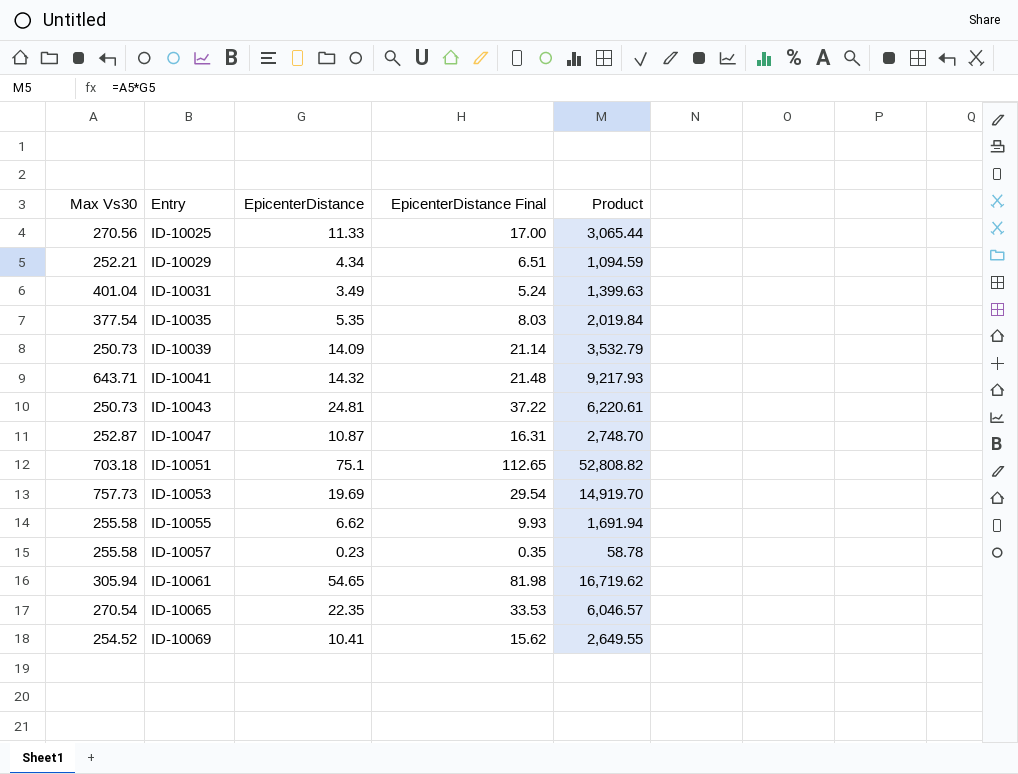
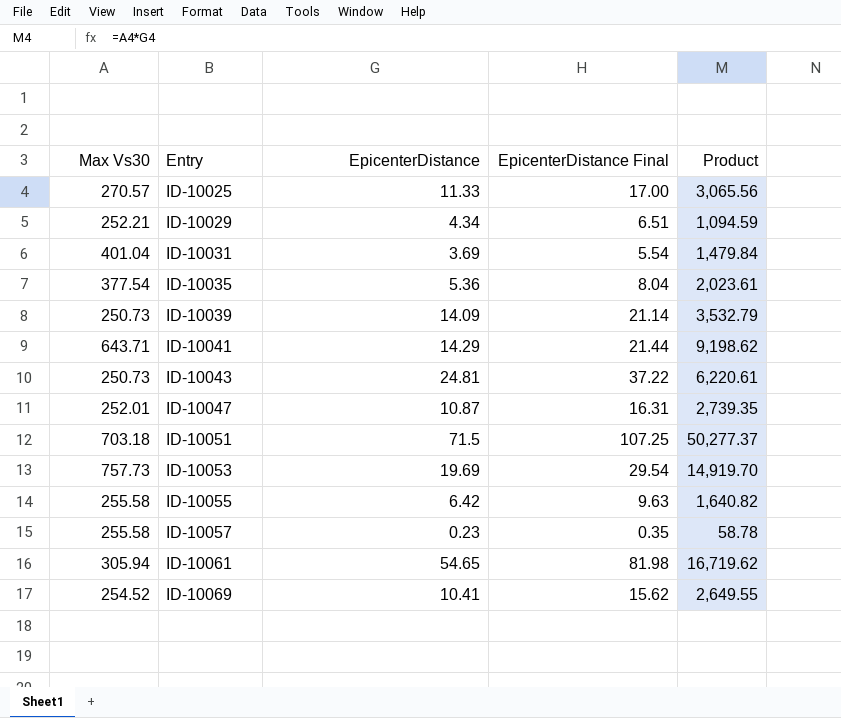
row ID-10065: 270.54 | 22.35 | 33.53 | 6,046.57 -> none
ID-10025 | Max Vs30: 270.56 -> 270.57
ID-10025 | Product: 3,065.44 -> 3,065.56
ID-10031 | EpicenterDistance: 3.49 -> 3.69
ID-10031 | EpicenterDistance Final: 5.24 -> 5.54
ID-10031 | Product: 1,399.63 -> 1,479.84
ID-10035 | EpicenterDistance: 5.35 -> 5.36
ID-10035 | EpicenterDistance Final: 8.03 -> 8.04
ID-10035 | Product: 2,019.84 -> 2,023.61
ID-10041 | EpicenterDistance: 14.32 -> 14.29
ID-10041 | EpicenterDistance Final: 21.48 -> 21.44
ID-10041 | Product: 9,217.93 -> 9,198.62
ID-10047 | Max Vs30: 252.87 -> 252.01
ID-10047 | Product: 2,748.70 -> 2,739.35
ID-10051 | EpicenterDistance: 75.1 -> 71.5
ID-10051 | EpicenterDistance Final: 112.65 -> 107.25
ID-10051 | Product: 52,808.82 -> 50,277.37
ID-10055 | EpicenterDistance: 6.62 -> 6.42
ID-10055 | EpicenterDistance Final: 9.93 -> 9.63
ID-10055 | Product: 1,691.94 -> 1,640.82

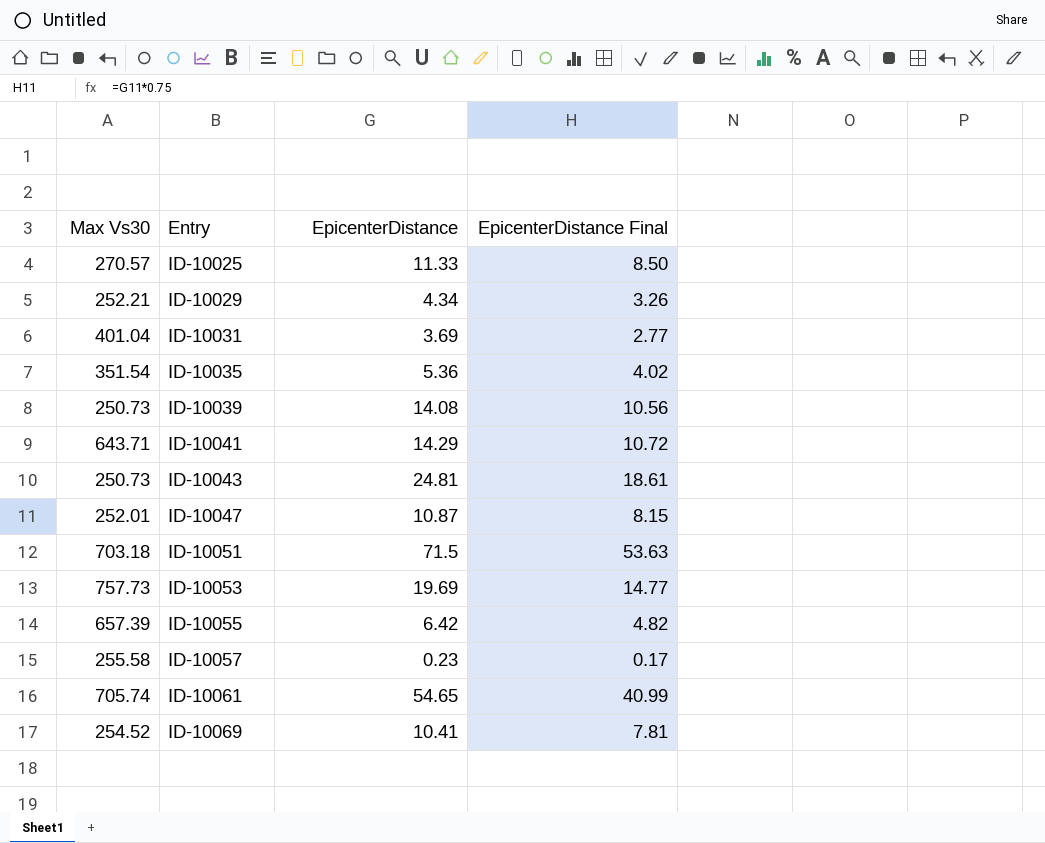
column Product | formula: [Max Vs30] * [EpicenterDistance] -> none
column EpicenterDistance Final | formula: [EpicenterDistance] * 1.5 -> [EpicenterDistance] * 0.75
ID-10035 | Max Vs30: 377.54 -> 351.54
ID-10039 | EpicenterDistance: 14.09 -> 14.08
ID-10055 | Max Vs30: 255.58 -> 657.39
ID-10061 | Max Vs30: 305.94 -> 705.74

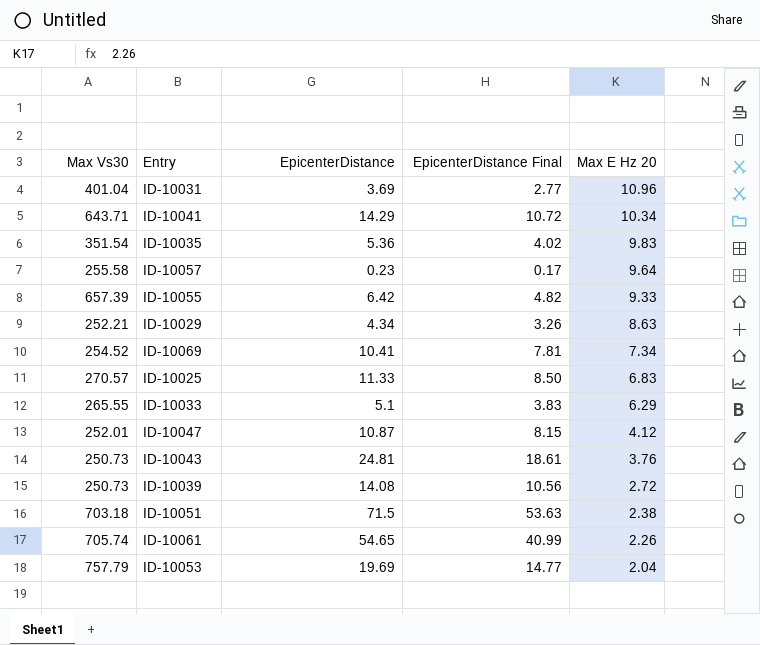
row order: Entry ascending -> Max E Hz 20 descending
column Max E Hz 20 | position: none -> 5
row ID-10033: none -> 265.55 | 5.1 | 3.83 | 6.29
ID-10053 | Max Vs30: 757.73 -> 757.79

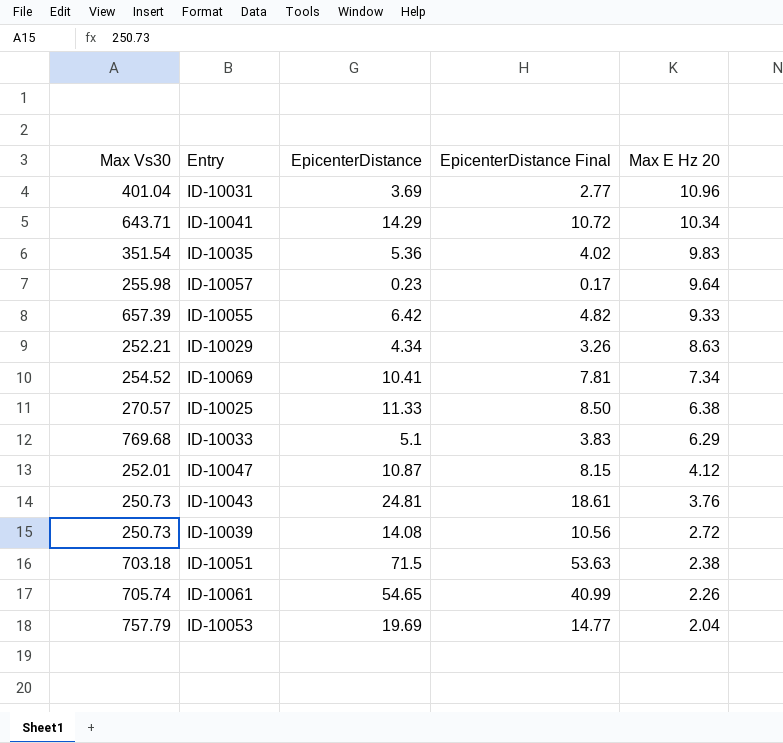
ID-10057 | Max Vs30: 255.58 -> 255.98
ID-10025 | Max E Hz 20: 6.83 -> 6.38
ID-10033 | Max Vs30: 265.55 -> 769.68

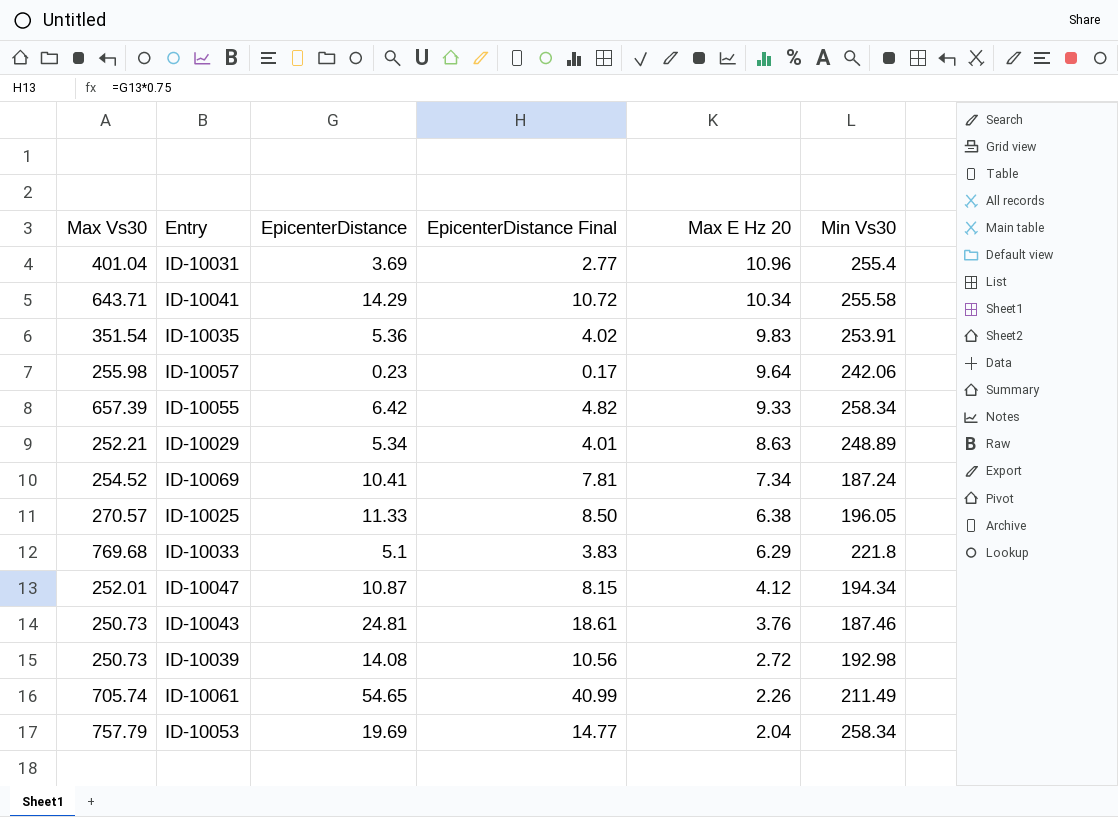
column Min Vs30 | position: none -> 6
row ID-10051: 703.18 | 71.5 | 53.63 | 2.38 -> none
ID-10029 | EpicenterDistance: 4.34 -> 5.34
ID-10029 | EpicenterDistance Final: 3.26 -> 4.01

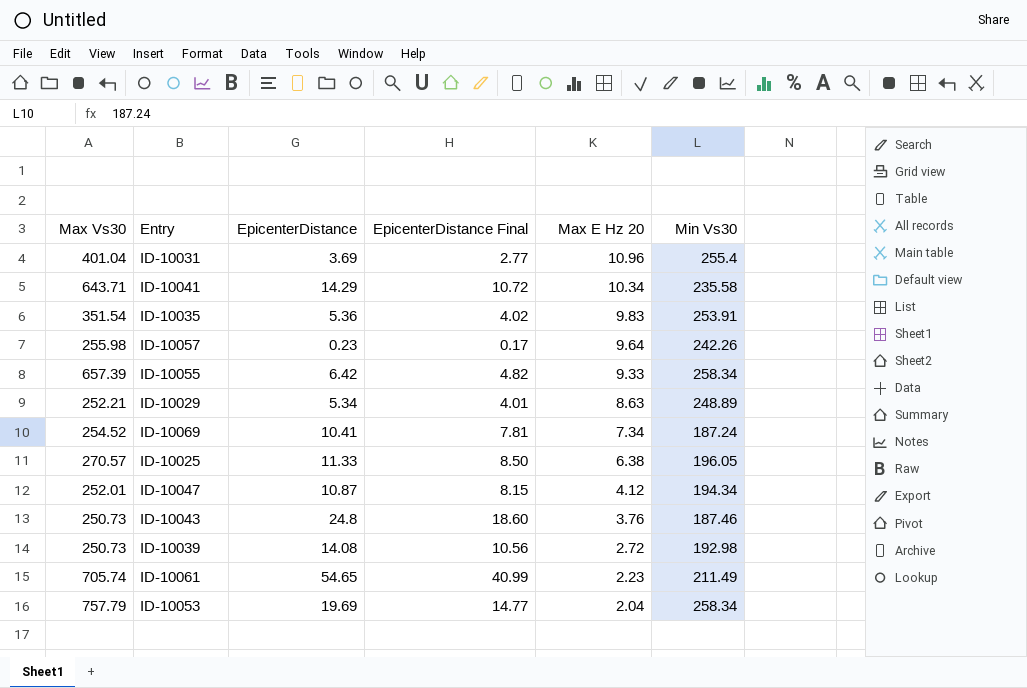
row ID-10033: 769.68 | 5.1 | 3.83 | 6.29 | 221.8 -> none
ID-10041 | Min Vs30: 255.58 -> 235.58
ID-10057 | Min Vs30: 242.06 -> 242.26
ID-10043 | EpicenterDistance: 24.81 -> 24.8
ID-10043 | EpicenterDistance Final: 18.61 -> 18.60
ID-10061 | Max E Hz 20: 2.26 -> 2.23

